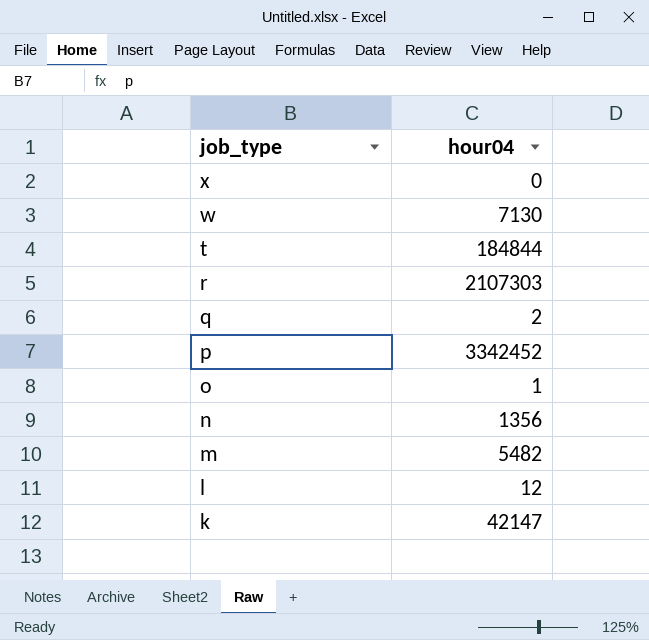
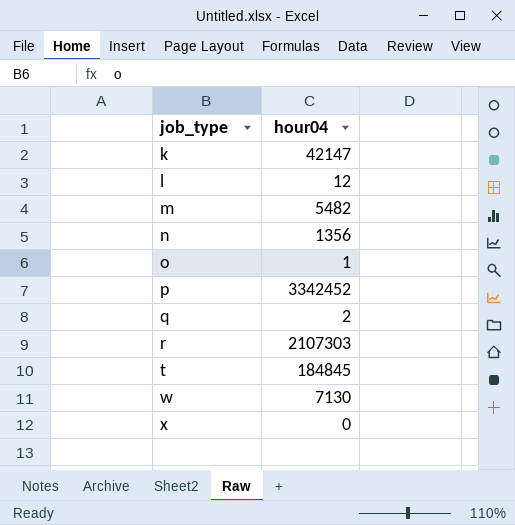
row order: job_type descending -> job_type ascending
t | hour04: 184844 -> 184845

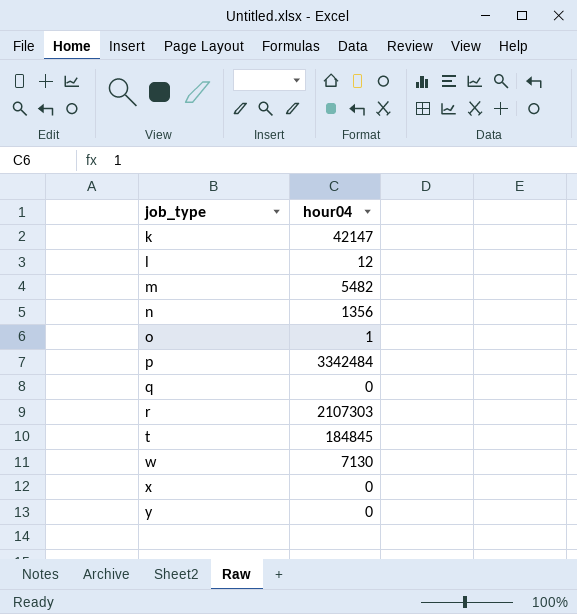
p | hour04: 3342452 -> 3342484
q | hour04: 2 -> 0
row y: none -> 0

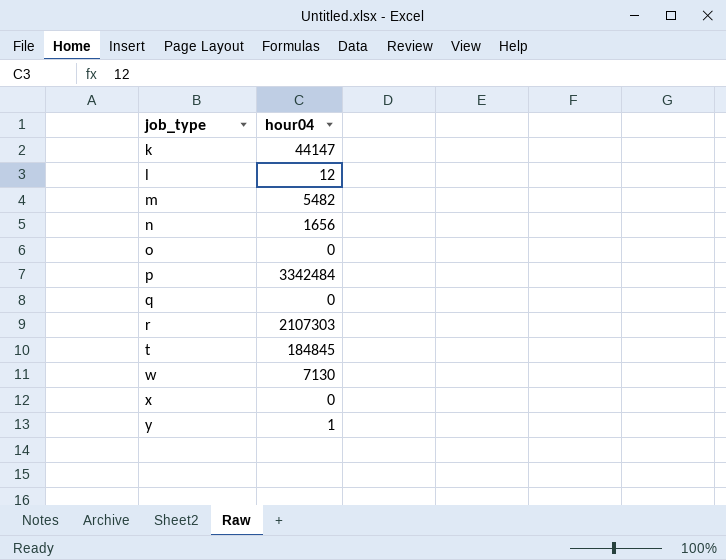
k | hour04: 42147 -> 44147
n | hour04: 1356 -> 1656
o | hour04: 1 -> 0
y | hour04: 0 -> 1

